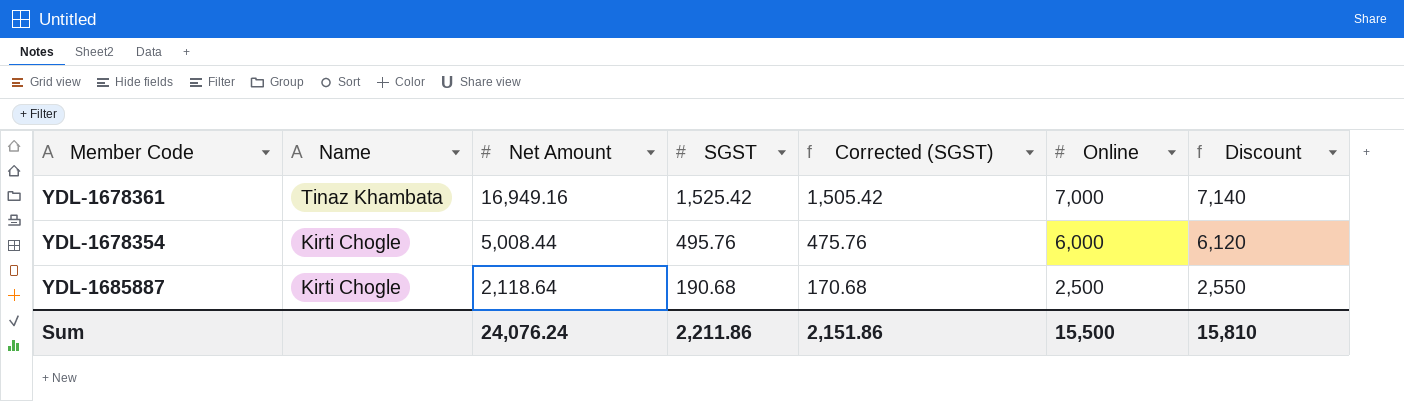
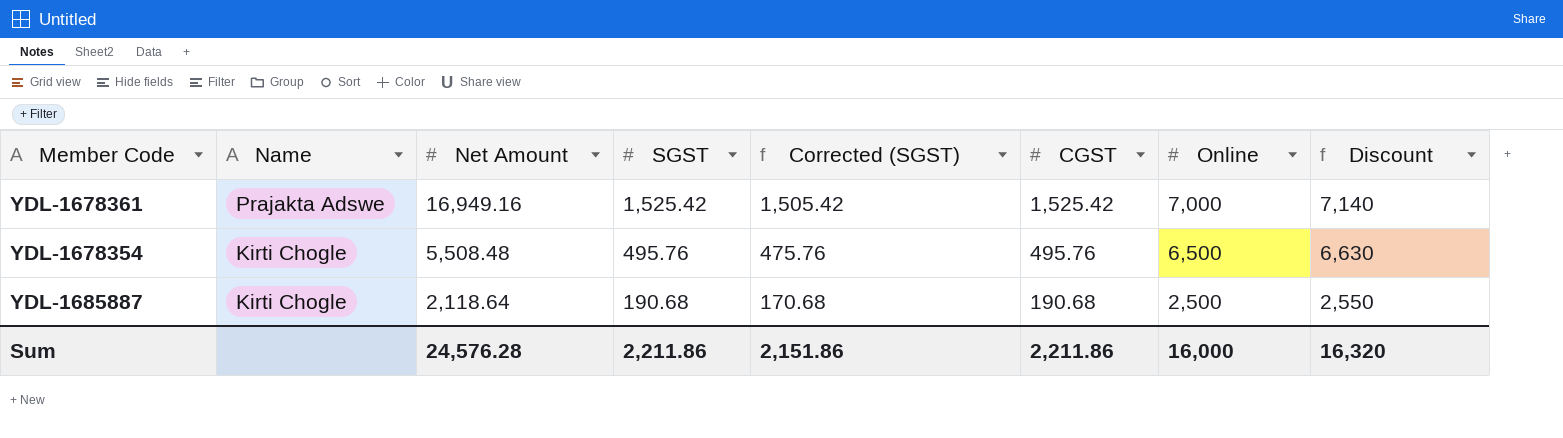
column CGST | position: none -> 6
YDL-1678361 | Name: Tinaz Khambata -> Prajakta Adswe
YDL-1678354 | Net Amount: 5,008.44 -> 5,508.48
YDL-1678354 | Online: 6,000 -> 6,500
YDL-1678354 | Discount: 6,120 -> 6,630
Sum | Net Amount: 24,076.24 -> 24,576.28
Sum | Online: 15,500 -> 16,000
Sum | Discount: 15,810 -> 16,320

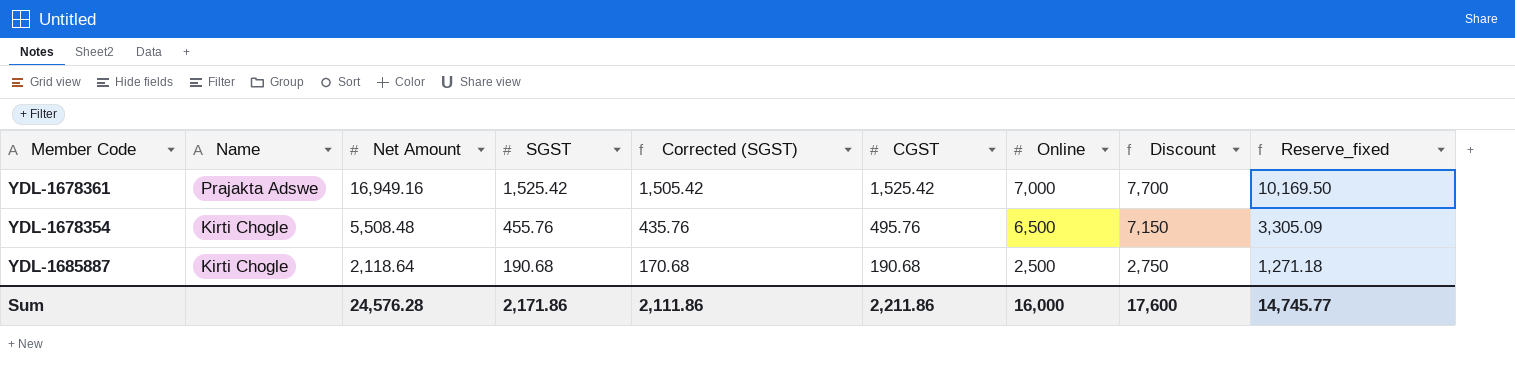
column Discount | formula: [Online] * 1.02 -> [Online] * 1.1
column Reserve_fixed | formula: none -> [Net Amount] * 0.6
YDL-1678354 | SGST: 495.76 -> 455.76
YDL-1678354 | Corrected (SGST): 475.76 -> 435.76
Sum | SGST: 2,211.86 -> 2,171.86
Sum | Corrected (SGST): 2,151.86 -> 2,111.86
Sum | Discount: 16,320 -> 17,600

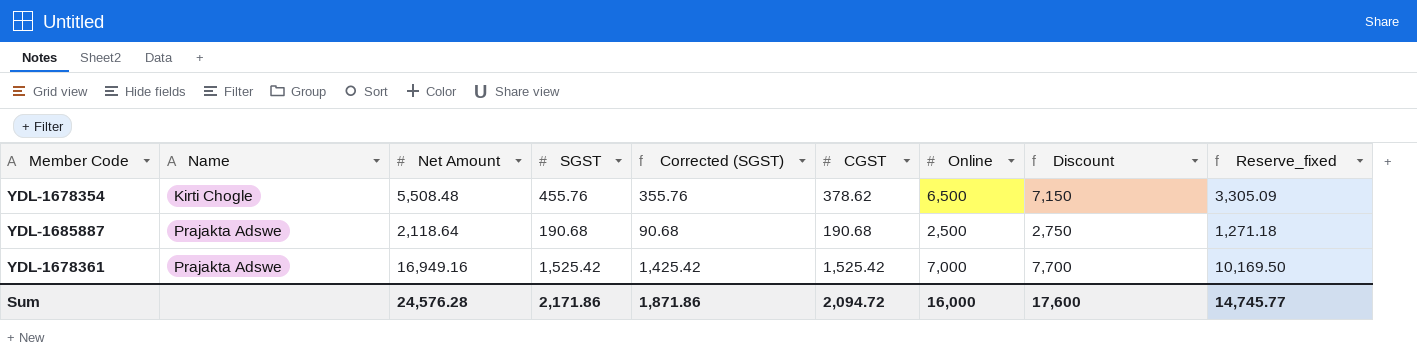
row order: Name descending -> Name ascending
column Corrected (SGST) | formula: [SGST] - 20 -> [SGST] - 100
YDL-1678354 | CGST: 495.76 -> 378.62
YDL-1685887 | Name: Kirti Chogle -> Prajakta Adswe
Sum | Corrected (SGST): 2,111.86 -> 1,871.86
Sum | CGST: 2,211.86 -> 2,094.72

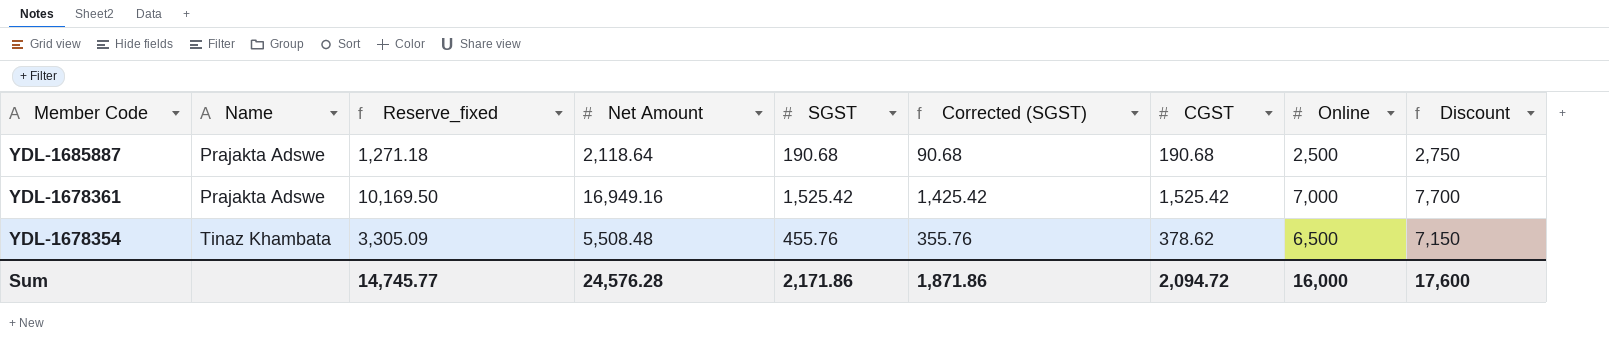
row order: Name ascending -> Member Code descending
column Reserve_fixed | position: 9 -> 3
YDL-1678354 | Name: Kirti Chogle -> Tinaz Khambata

